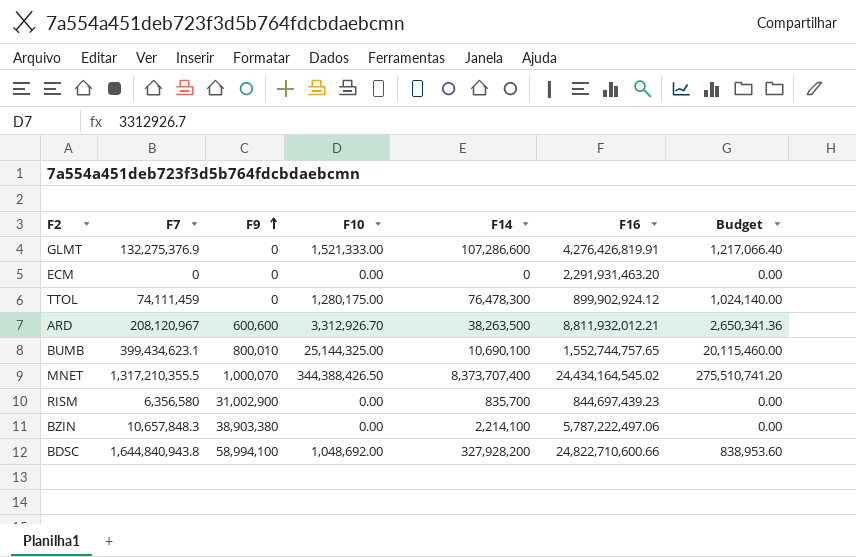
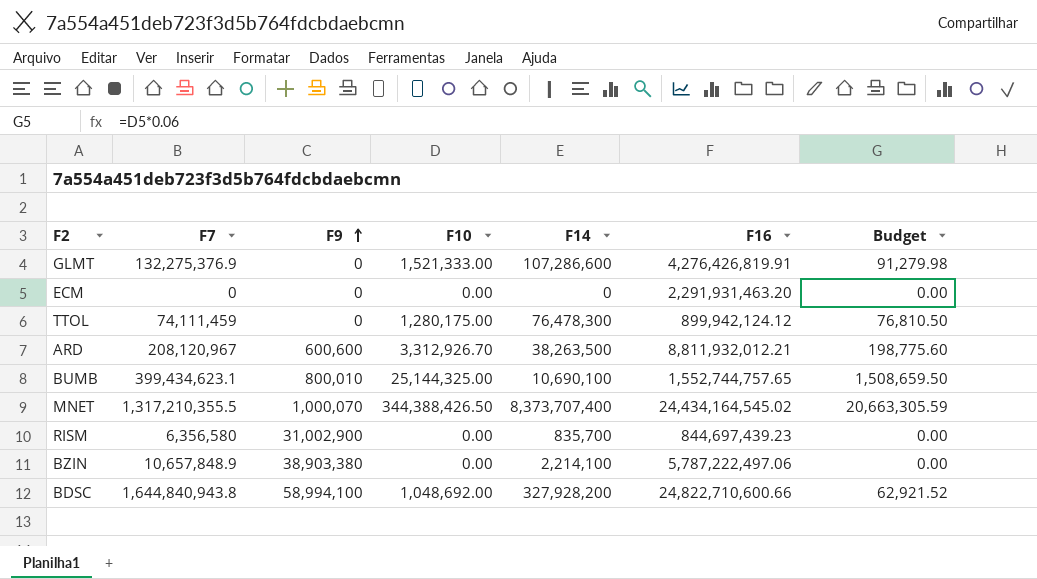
column Budget | formula: [F10] * 0.8 -> [F10] * 0.06
TTOL | F16: 899,902,924.12 -> 899,942,124.12
BZIN | F7: 10,657,848.3 -> 10,657,848.9

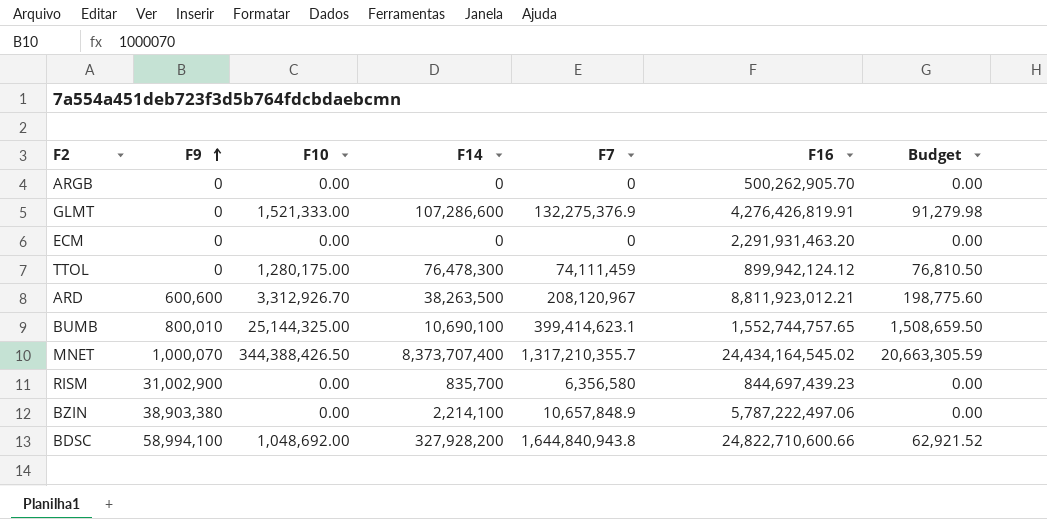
column F7 | position: 2 -> 5
row ARGB: none -> 0 | 0.00 | 0 | 0 | 500,262,905.70 | 0.00
ARD | F16: 8,811,932,012.21 -> 8,811,923,012.21
BUMB | F7: 399,434,623.1 -> 399,414,623.1
MNET | F7: 1,317,210,355.5 -> 1,317,210,355.7

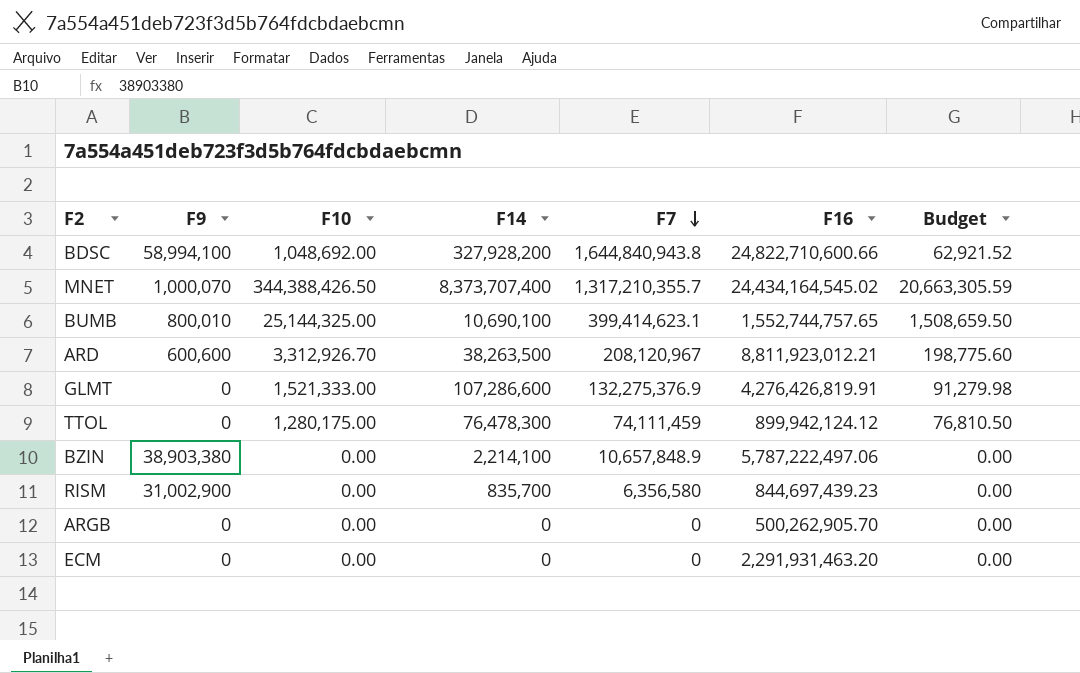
row order: F9 ascending -> F7 descending

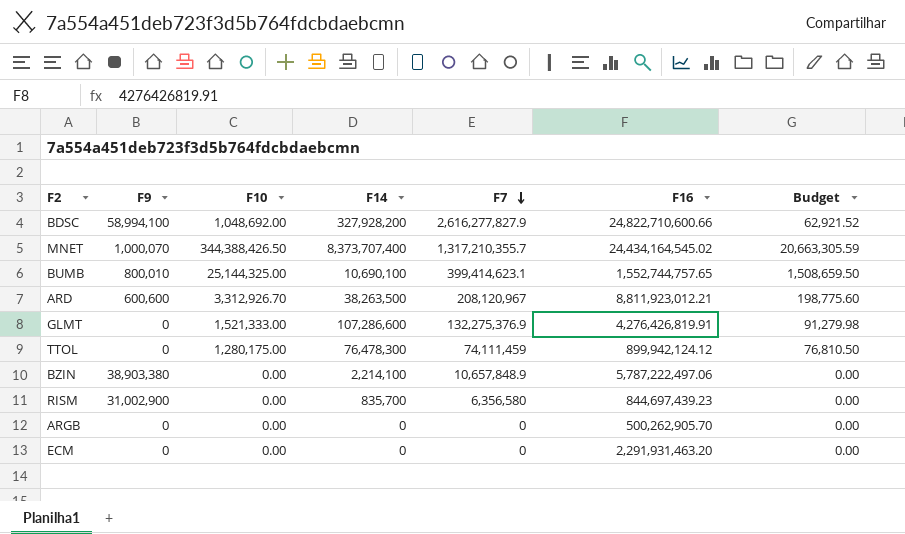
BDSC | F7: 1,644,840,943.8 -> 2,616,277,827.9

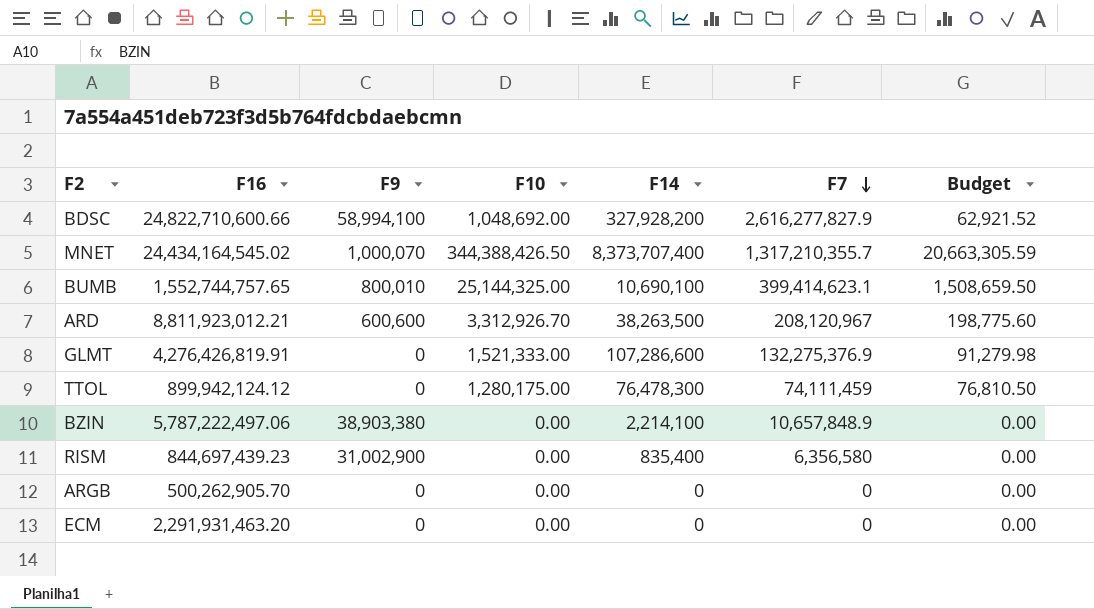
column F16 | position: 6 -> 2
RISM | F14: 835,700 -> 835,400

